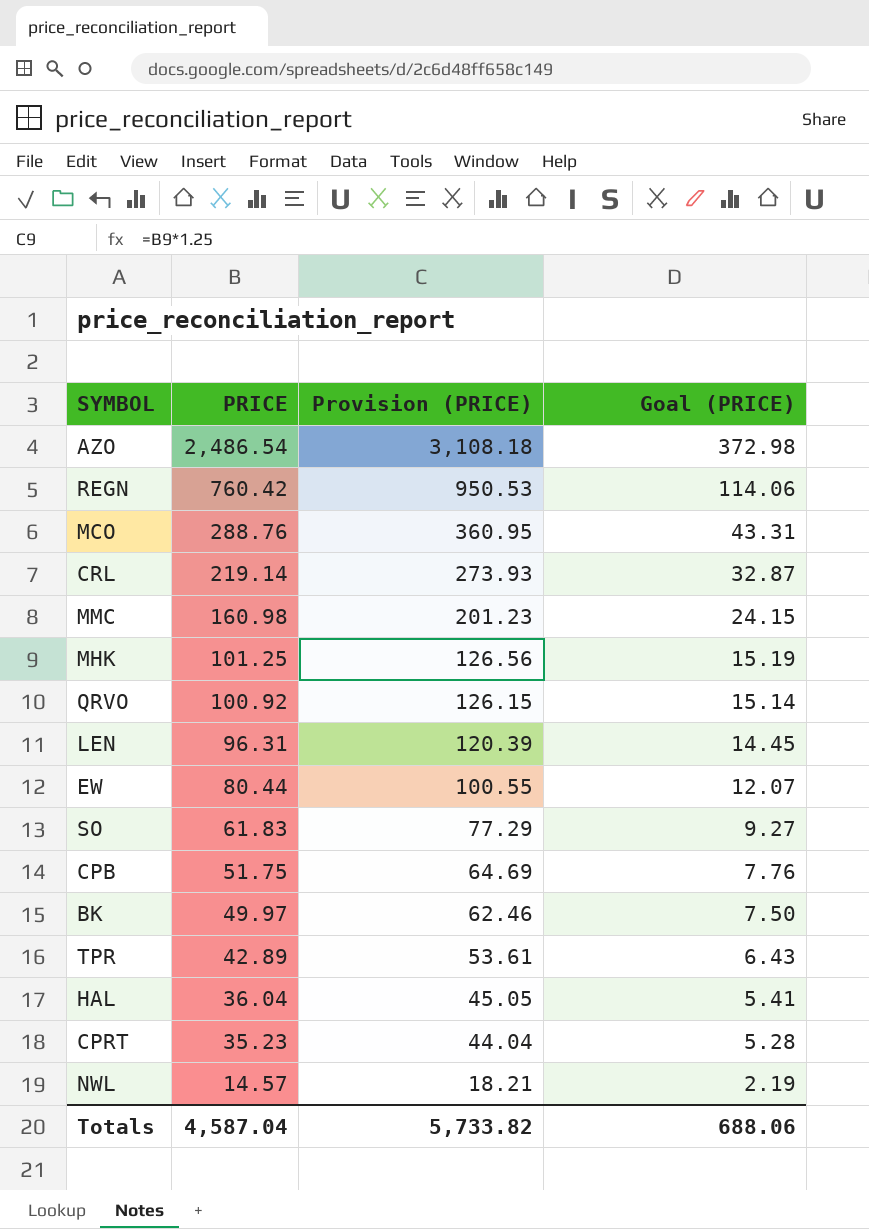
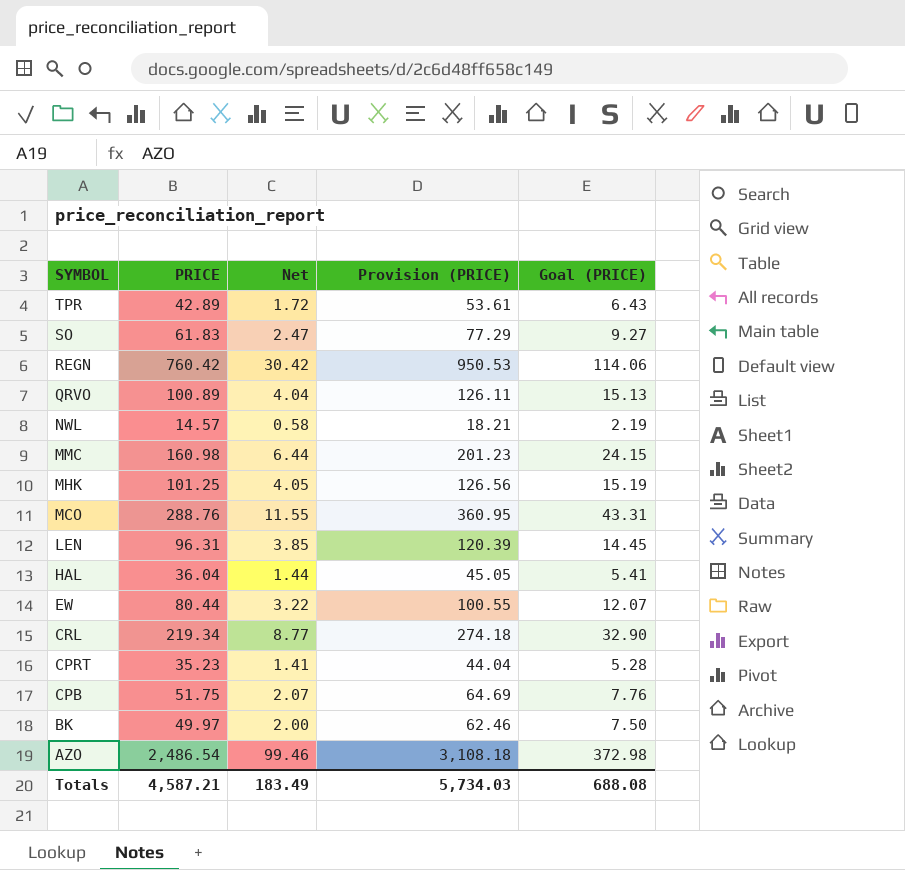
row order: PRICE descending -> SYMBOL descending
column Net | formula: none -> [PRICE] * 0.04
QRVO | PRICE: 100.92 -> 100.89
QRVO | Provision (PRICE): 126.15 -> 126.11
QRVO | Goal (PRICE): 15.14 -> 15.13
CRL | PRICE: 219.14 -> 219.34
CRL | Provision (PRICE): 273.93 -> 274.18
CRL | Goal (PRICE): 32.87 -> 32.90
Totals | PRICE: 4,587.04 -> 4,587.21
Totals | Provision (PRICE): 5,733.82 -> 5,734.03
Totals | Goal (PRICE): 688.06 -> 688.08

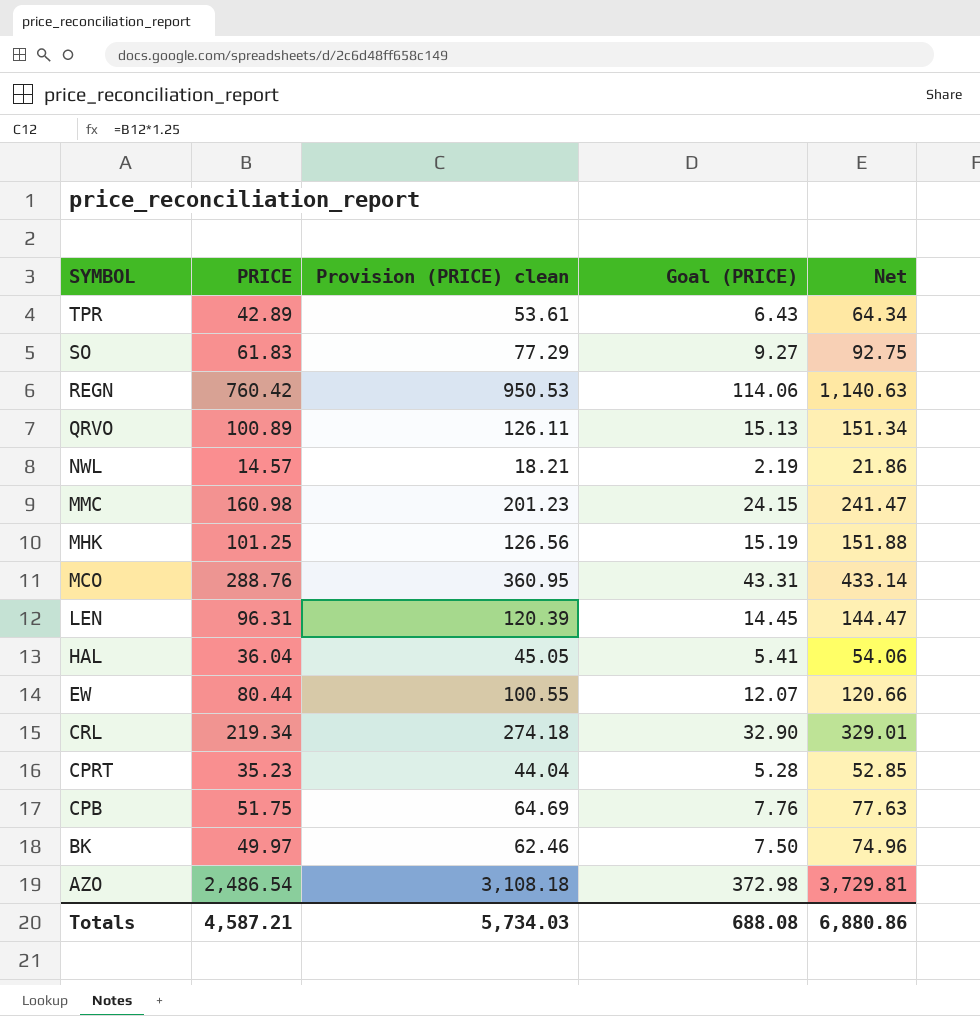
column name: Provision (PRICE) -> Provision (PRICE) clean
column Net | formula: [PRICE] * 0.04 -> [PRICE] * 1.5
column Net | position: 3 -> 5
Totals | Net: 183.49 -> 6,880.86

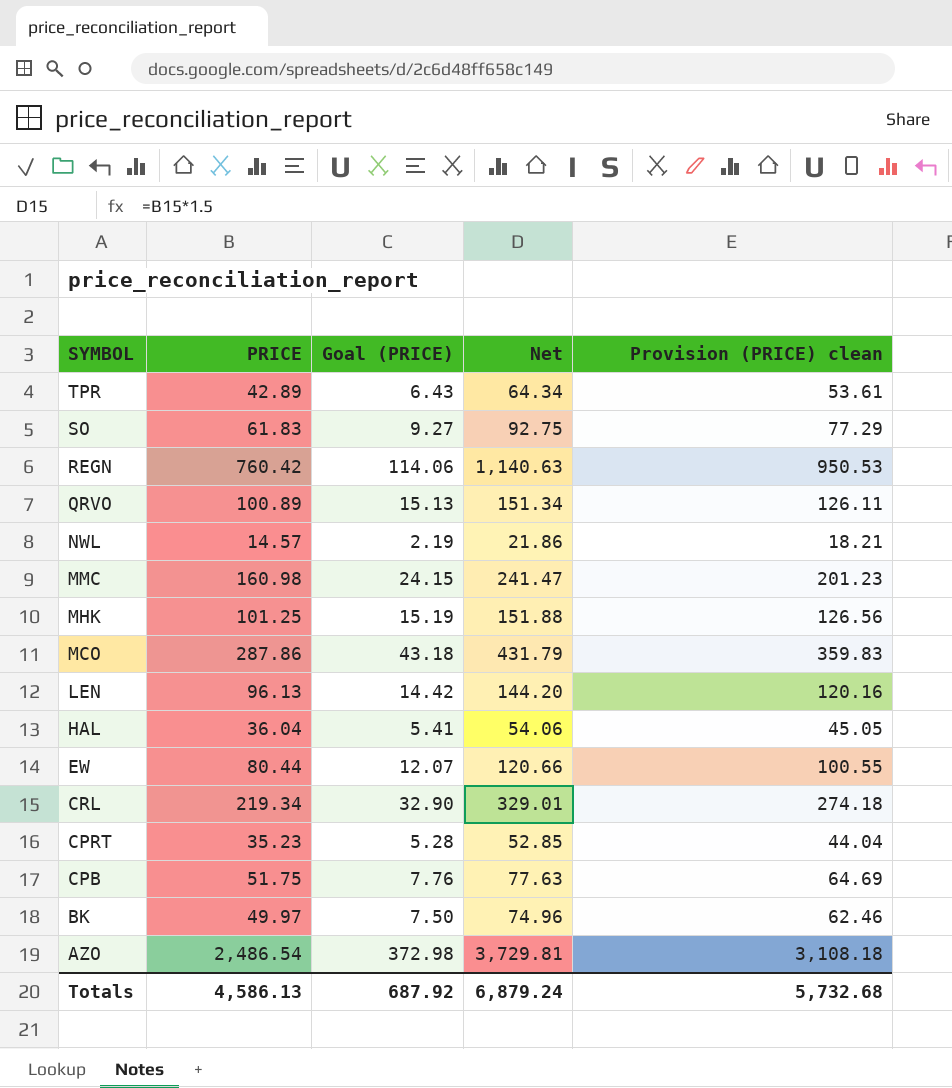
column Provision (PRICE) clean | position: 3 -> 5
MCO | PRICE: 288.76 -> 287.86
MCO | Goal (PRICE): 43.31 -> 43.18
MCO | Net: 433.14 -> 431.79
MCO | Provision (PRICE) clean: 360.95 -> 359.83
LEN | PRICE: 96.31 -> 96.13
LEN | Goal (PRICE): 14.45 -> 14.42
LEN | Net: 144.47 -> 144.20
LEN | Provision (PRICE) clean: 120.39 -> 120.16
Totals | PRICE: 4,587.21 -> 4,586.13
Totals | Goal (PRICE): 688.08 -> 687.92
Totals | Net: 6,880.86 -> 6,879.24
Totals | Provision (PRICE) clean: 5,734.03 -> 5,732.68

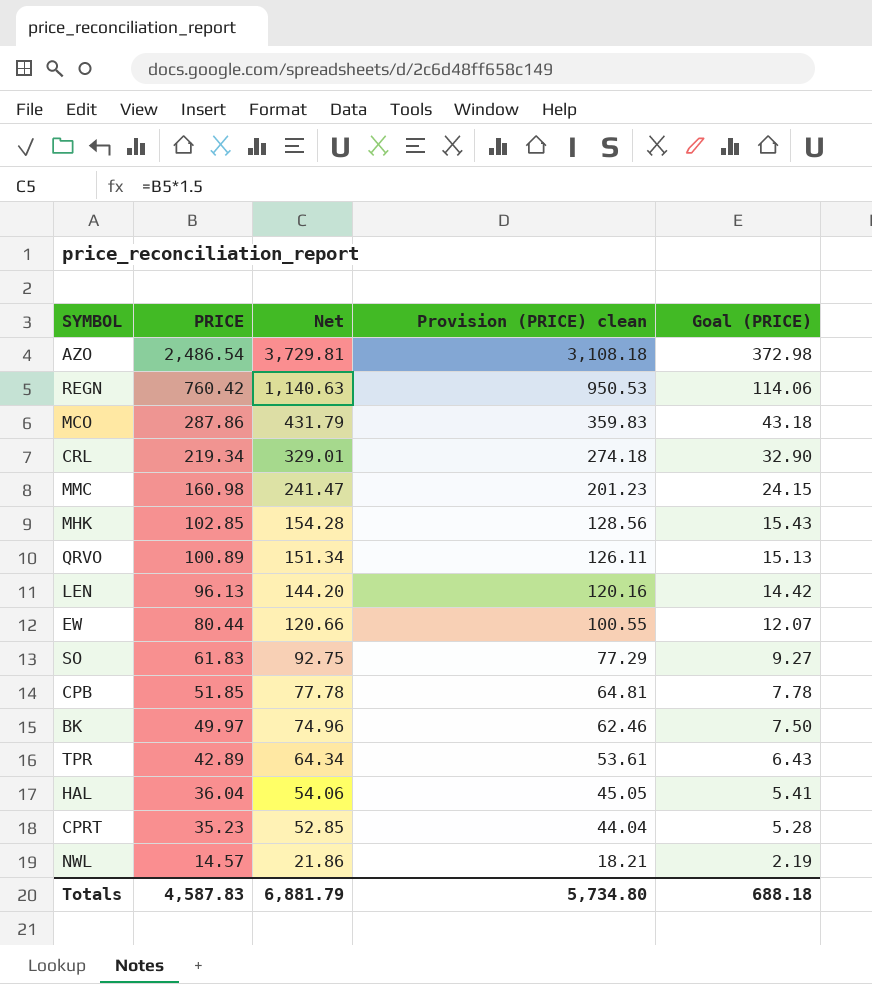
row order: SYMBOL descending -> PRICE descending
column Goal (PRICE) | position: 3 -> 5
MHK | PRICE: 101.25 -> 102.85
MHK | Net: 151.88 -> 154.28
MHK | Provision (PRICE) clean: 126.56 -> 128.56
MHK | Goal (PRICE): 15.19 -> 15.43
CPB | PRICE: 51.75 -> 51.85
CPB | Net: 77.63 -> 77.78
CPB | Provision (PRICE) clean: 64.69 -> 64.81
CPB | Goal (PRICE): 7.76 -> 7.78
Totals | PRICE: 4,586.13 -> 4,587.83
Totals | Net: 6,879.24 -> 6,881.79
Totals | Provision (PRICE) clean: 5,732.68 -> 5,734.80
Totals | Goal (PRICE): 687.92 -> 688.18

